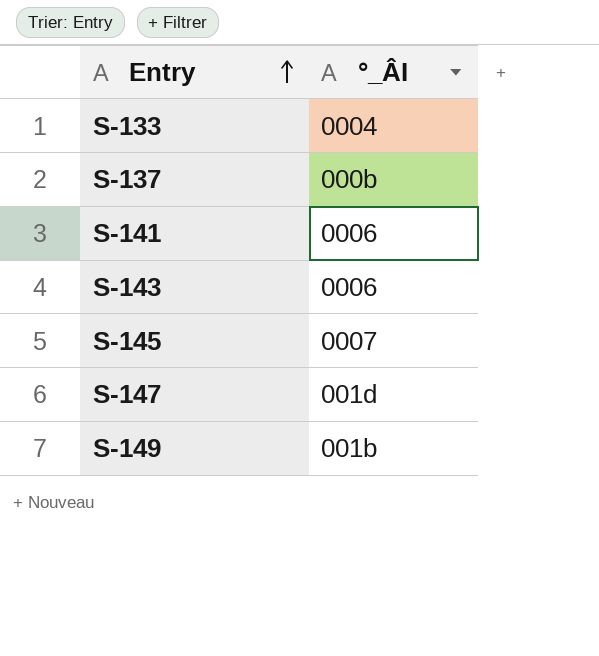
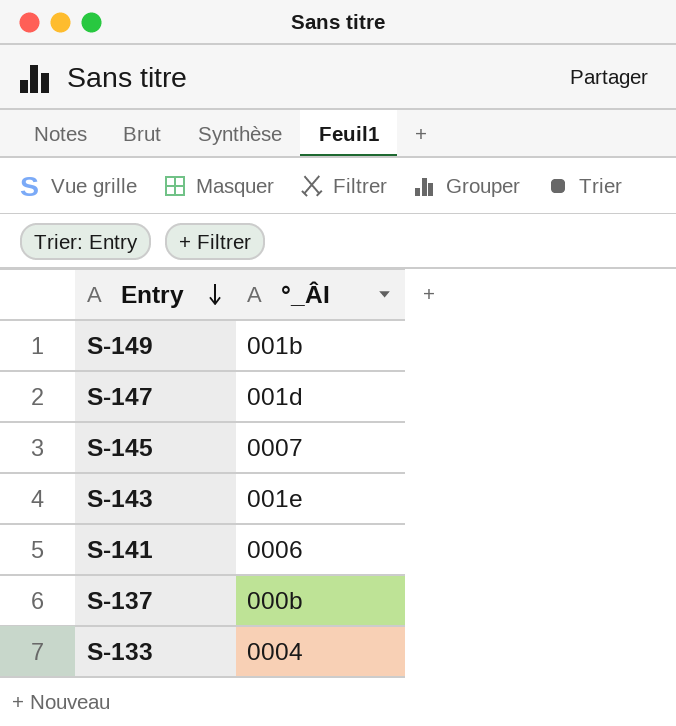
row order: Entry ascending -> Entry descending
S-143 | °_ÂI: 0006 -> 001e

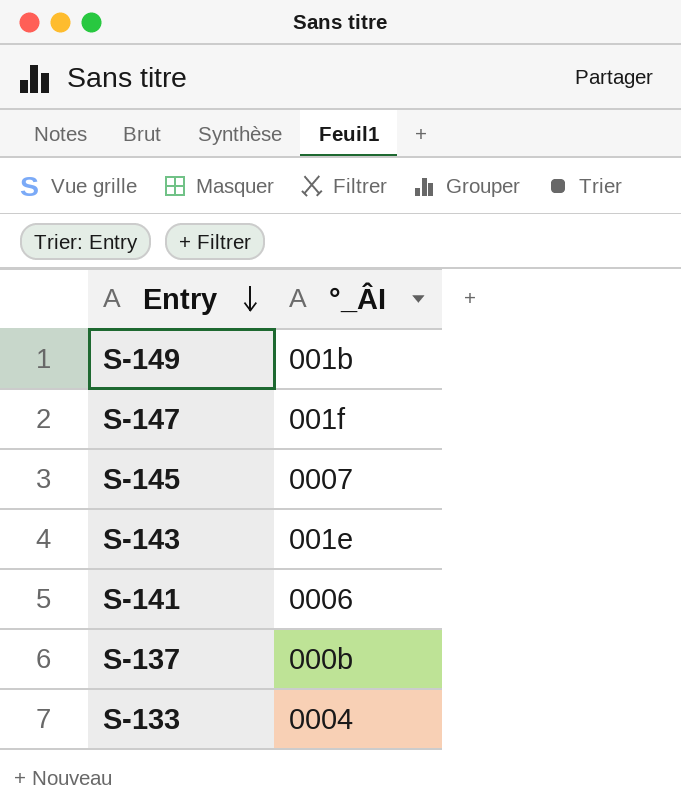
S-147 | °_ÂI: 001d -> 001f

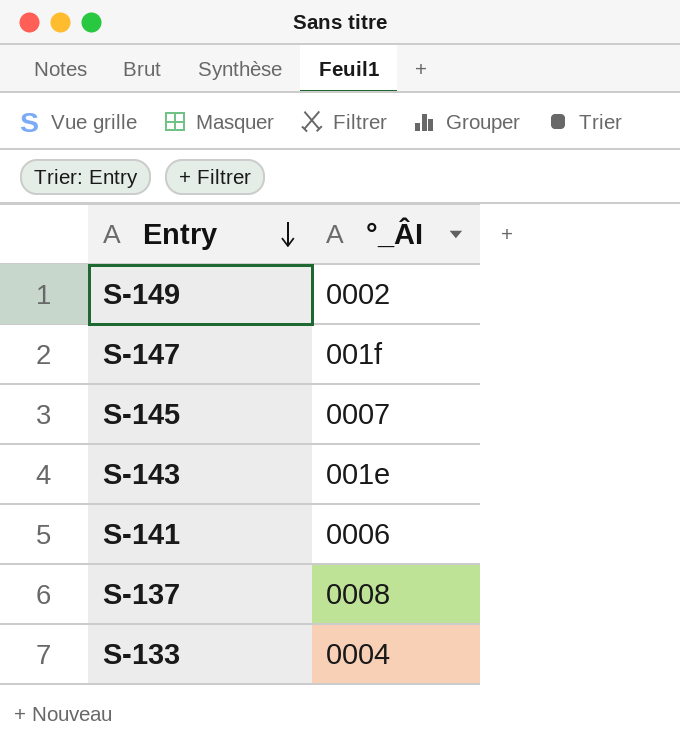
S-149 | °_ÂI: 001b -> 0002
S-137 | °_ÂI: 000b -> 0008

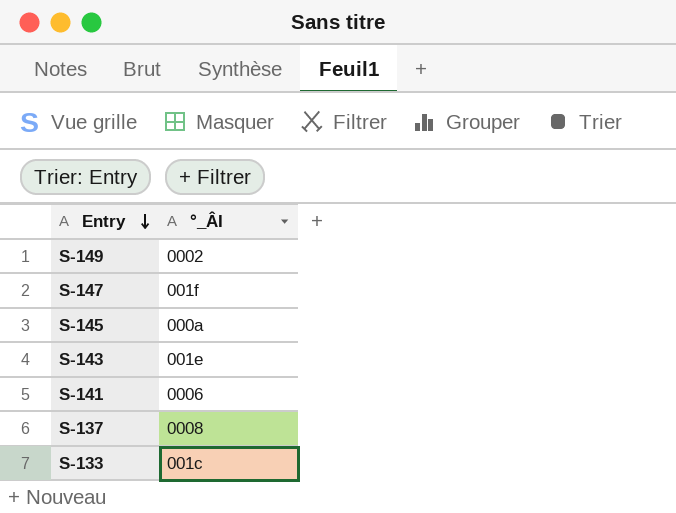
S-145 | °_ÂI: 0007 -> 000a
S-133 | °_ÂI: 0004 -> 001c

